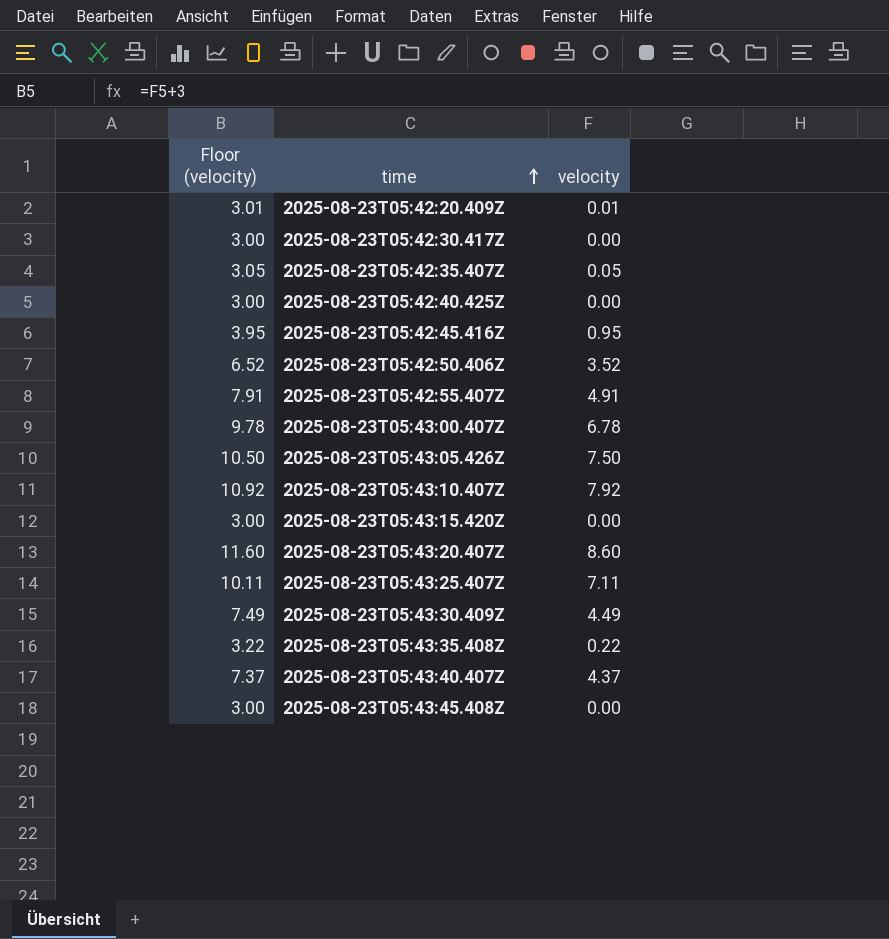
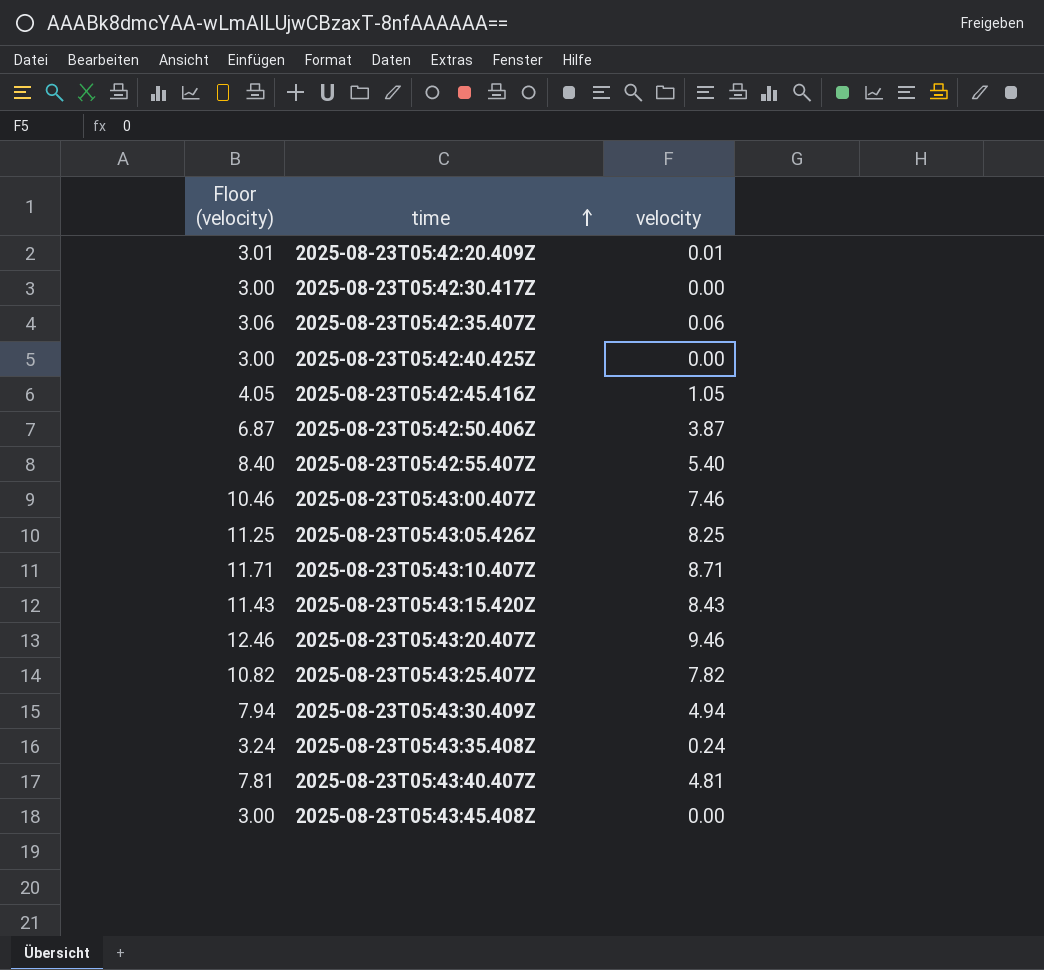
2025-08-23T05:42:35.407Z | Floor (velocity): 3.05 -> 3.06
2025-08-23T05:42:35.407Z | velocity: 0.05 -> 0.06
2025-08-23T05:42:45.416Z | Floor (velocity): 3.95 -> 4.05
2025-08-23T05:42:45.416Z | velocity: 0.95 -> 1.05
2025-08-23T05:42:50.406Z | Floor (velocity): 6.52 -> 6.87
2025-08-23T05:42:50.406Z | velocity: 3.52 -> 3.87
2025-08-23T05:42:55.407Z | Floor (velocity): 7.91 -> 8.40
2025-08-23T05:42:55.407Z | velocity: 4.91 -> 5.40
2025-08-23T05:43:00.407Z | Floor (velocity): 9.78 -> 10.46
2025-08-23T05:43:00.407Z | velocity: 6.78 -> 7.46
2025-08-23T05:43:05.426Z | Floor (velocity): 10.50 -> 11.25
2025-08-23T05:43:05.426Z | velocity: 7.50 -> 8.25
2025-08-23T05:43:10.407Z | Floor (velocity): 10.92 -> 11.71
2025-08-23T05:43:10.407Z | velocity: 7.92 -> 8.71
2025-08-23T05:43:15.420Z | Floor (velocity): 3.00 -> 11.43
2025-08-23T05:43:15.420Z | velocity: 0.00 -> 8.43
2025-08-23T05:43:20.407Z | Floor (velocity): 11.60 -> 12.46
2025-08-23T05:43:20.407Z | velocity: 8.60 -> 9.46
2025-08-23T05:43:25.407Z | Floor (velocity): 10.11 -> 10.82
2025-08-23T05:43:25.407Z | velocity: 7.11 -> 7.82
2025-08-23T05:43:30.409Z | Floor (velocity): 7.49 -> 7.94
2025-08-23T05:43:30.409Z | velocity: 4.49 -> 4.94
2025-08-23T05:43:35.408Z | Floor (velocity): 3.22 -> 3.24
2025-08-23T05:43:35.408Z | velocity: 0.22 -> 0.24
2025-08-23T05:43:40.407Z | Floor (velocity): 7.37 -> 7.81
2025-08-23T05:43:40.407Z | velocity: 4.37 -> 4.81

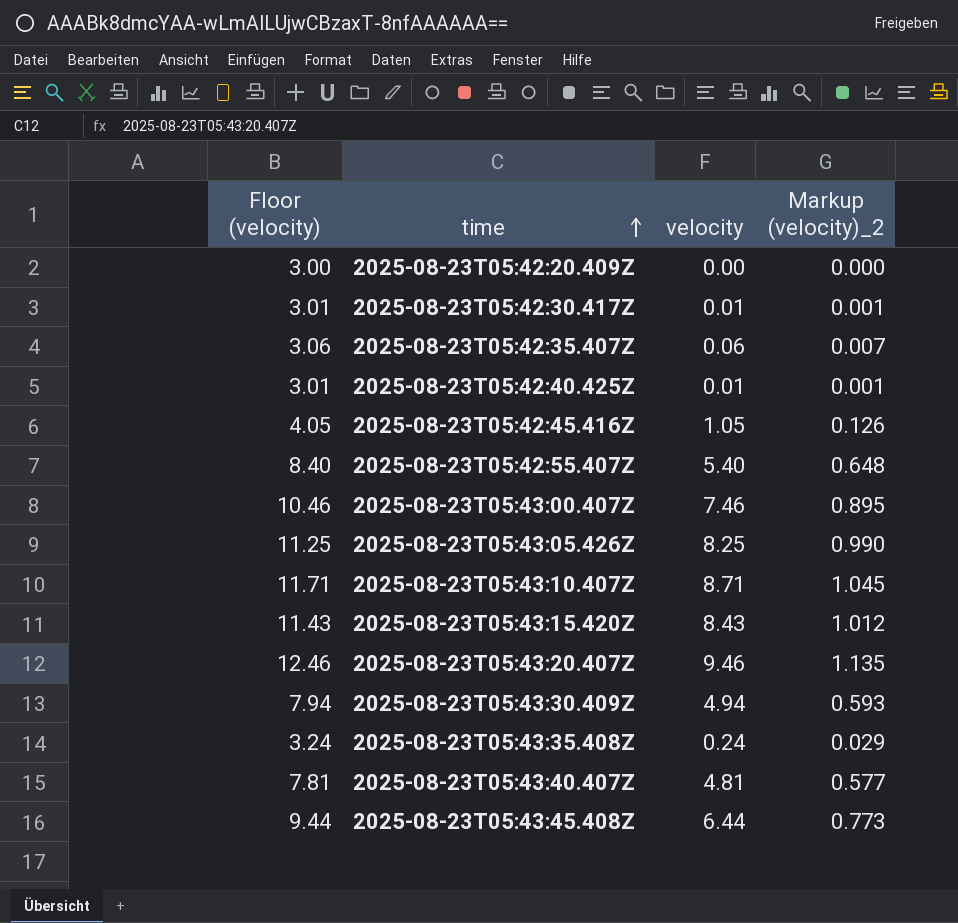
column Markup (velocity)_2 | formula: none -> [velocity] * 0.12
row 2025-08-23T05:42:50.406Z: 6.87 | 3.87 -> none
row 2025-08-23T05:43:25.407Z: 10.82 | 7.82 -> none
2025-08-23T05:42:20.409Z | Floor (velocity): 3.01 -> 3.00
2025-08-23T05:42:20.409Z | velocity: 0.01 -> 0.00
2025-08-23T05:42:30.417Z | Floor (velocity): 3.00 -> 3.01
2025-08-23T05:42:30.417Z | velocity: 0.00 -> 0.01
2025-08-23T05:42:40.425Z | Floor (velocity): 3.00 -> 3.01
2025-08-23T05:42:40.425Z | velocity: 0.00 -> 0.01
2025-08-23T05:43:45.408Z | Floor (velocity): 3.00 -> 9.44
2025-08-23T05:43:45.408Z | velocity: 0.00 -> 6.44

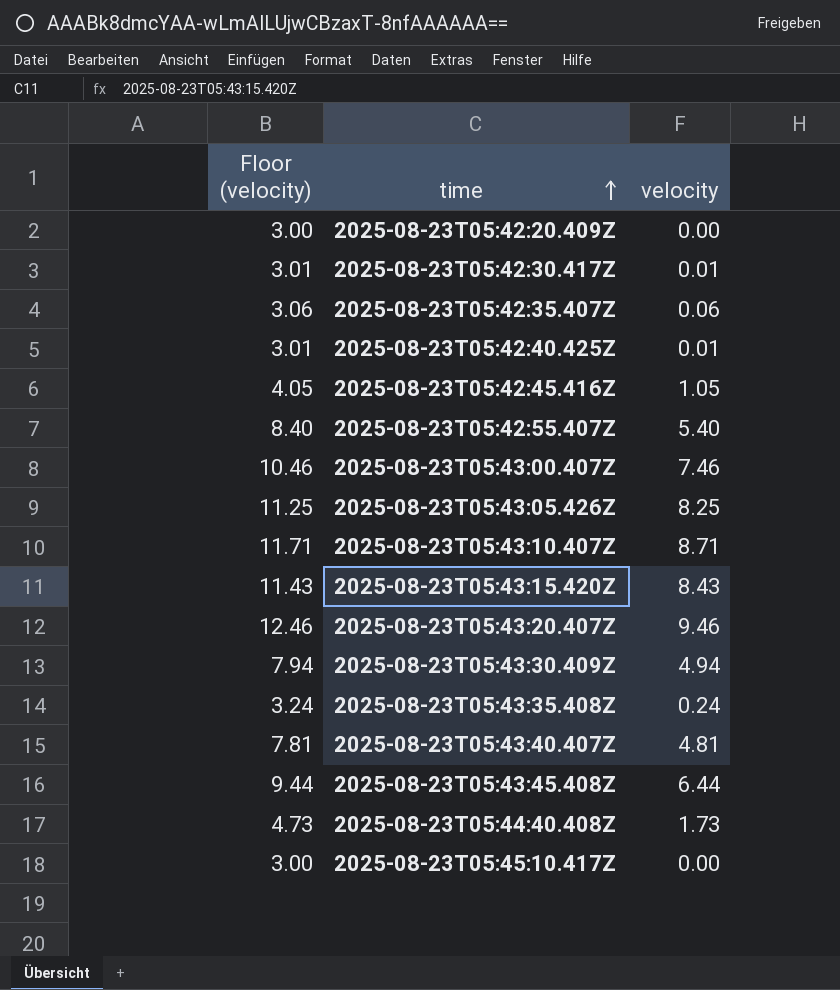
column Markup (velocity)_2 | formula: [velocity] * 0.12 -> none
row 2025-08-23T05:44:40.408Z: none -> 4.73 | 1.73
row 2025-08-23T05:45:10.417Z: none -> 3.00 | 0.00

